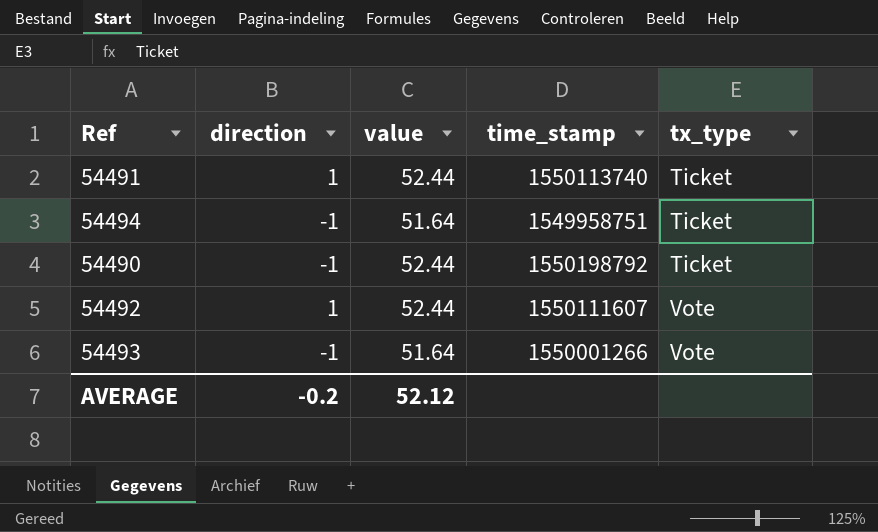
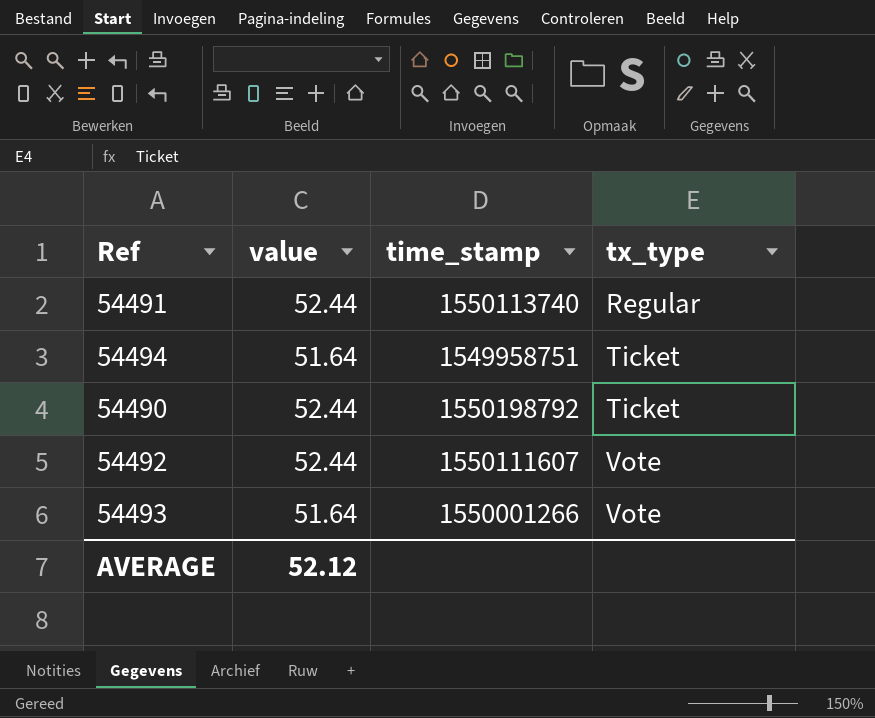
column direction | position: 2 -> none
54491 | tx_type: Ticket -> Regular

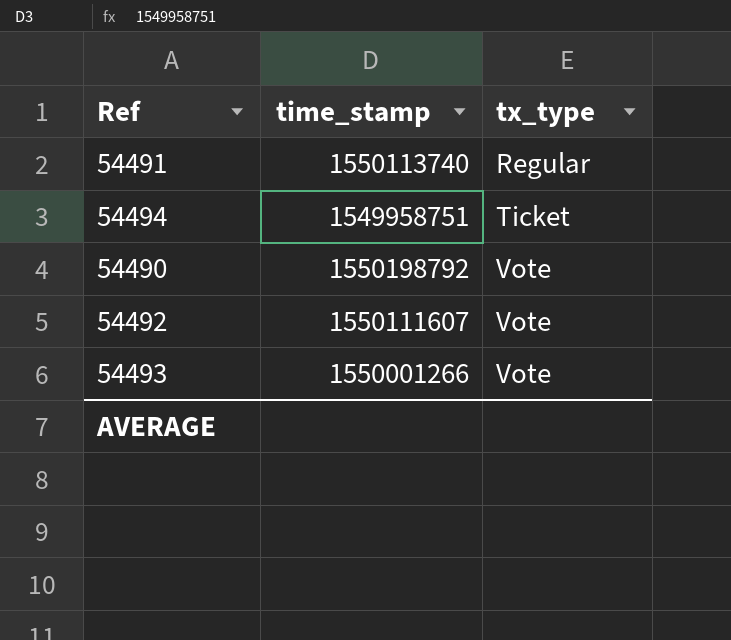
column value | position: 2 -> none
54490 | tx_type: Ticket -> Vote

